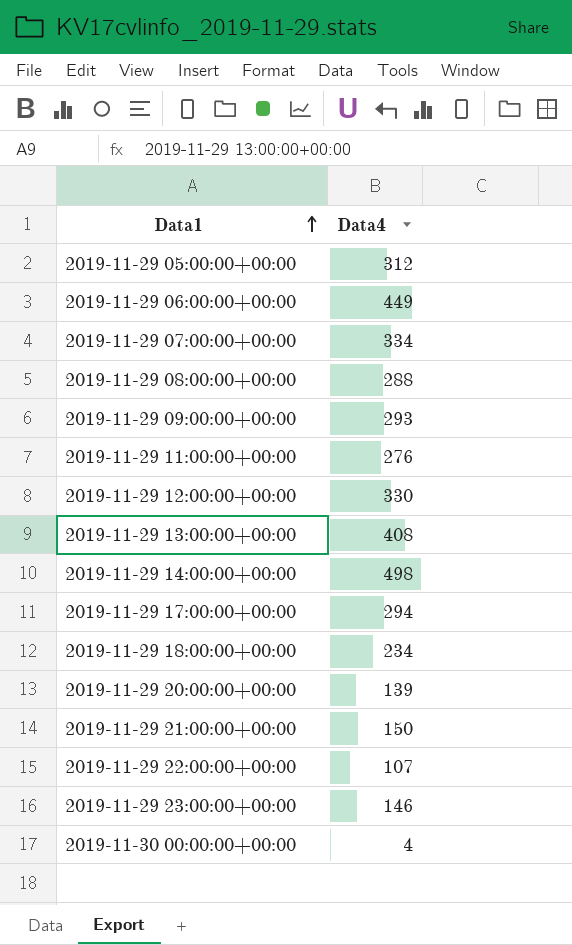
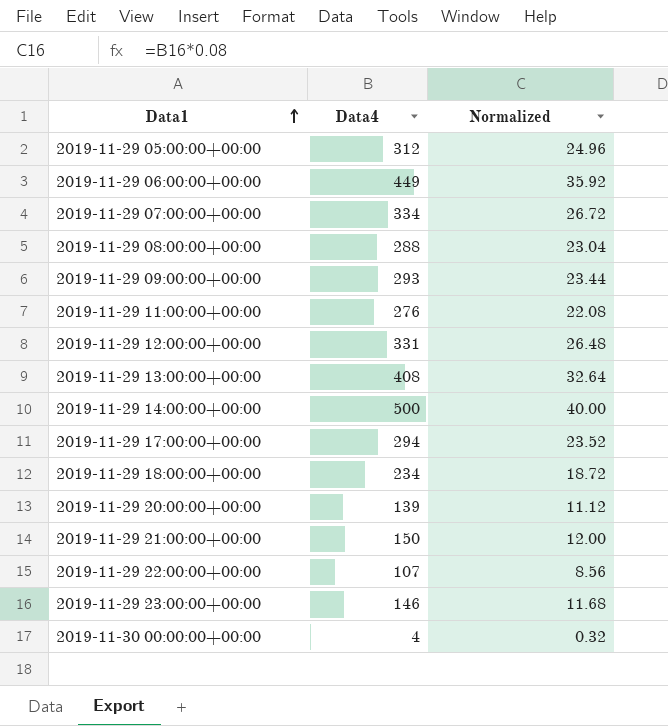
column Normalized | formula: none -> [Data4] * 0.08
2019-11-29 12:00:00+00:00 | Data4: 330 -> 331
2019-11-29 14:00:00+00:00 | Data4: 498 -> 500

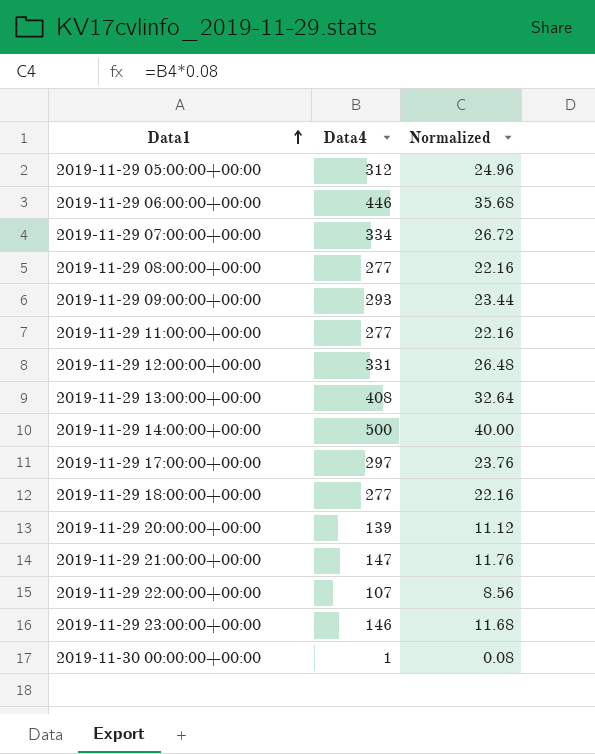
2019-11-29 06:00:00+00:00 | Data4: 449 -> 446
2019-11-29 06:00:00+00:00 | Normalized: 35.92 -> 35.68
2019-11-29 08:00:00+00:00 | Data4: 288 -> 277
2019-11-29 08:00:00+00:00 | Normalized: 23.04 -> 22.16
2019-11-29 11:00:00+00:00 | Data4: 276 -> 277
2019-11-29 11:00:00+00:00 | Normalized: 22.08 -> 22.16
2019-11-29 17:00:00+00:00 | Data4: 294 -> 297
2019-11-29 17:00:00+00:00 | Normalized: 23.52 -> 23.76
2019-11-29 18:00:00+00:00 | Data4: 234 -> 277
2019-11-29 18:00:00+00:00 | Normalized: 18.72 -> 22.16
2019-11-29 21:00:00+00:00 | Data4: 150 -> 147
2019-11-29 21:00:00+00:00 | Normalized: 12.00 -> 11.76
2019-11-30 00:00:00+00:00 | Data4: 4 -> 1
2019-11-30 00:00:00+00:00 | Normalized: 0.32 -> 0.08

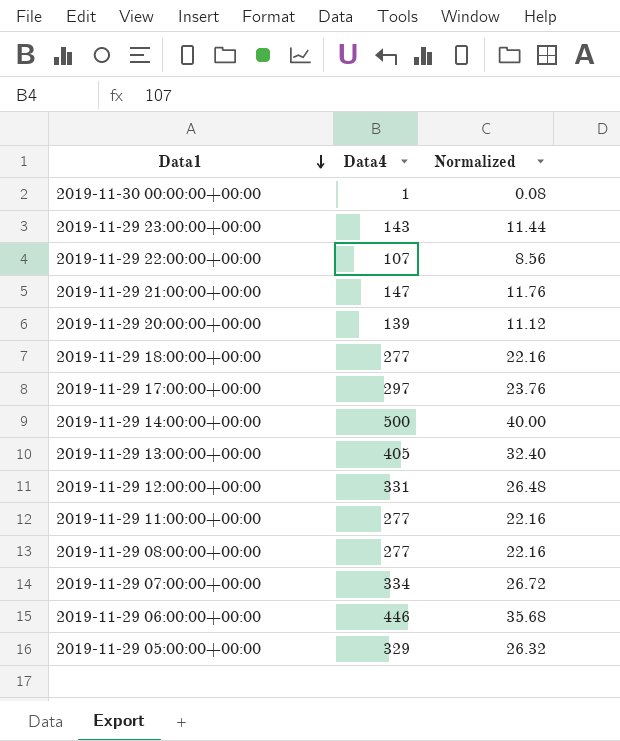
row order: Data1 ascending -> Data1 descending
row 2019-11-29 09:00:00+00:00: 293 | 23.44 -> none
2019-11-29 23:00:00+00:00 | Data4: 146 -> 143
2019-11-29 23:00:00+00:00 | Normalized: 11.68 -> 11.44
2019-11-29 13:00:00+00:00 | Data4: 408 -> 405
2019-11-29 13:00:00+00:00 | Normalized: 32.64 -> 32.40
2019-11-29 05:00:00+00:00 | Data4: 312 -> 329
2019-11-29 05:00:00+00:00 | Normalized: 24.96 -> 26.32

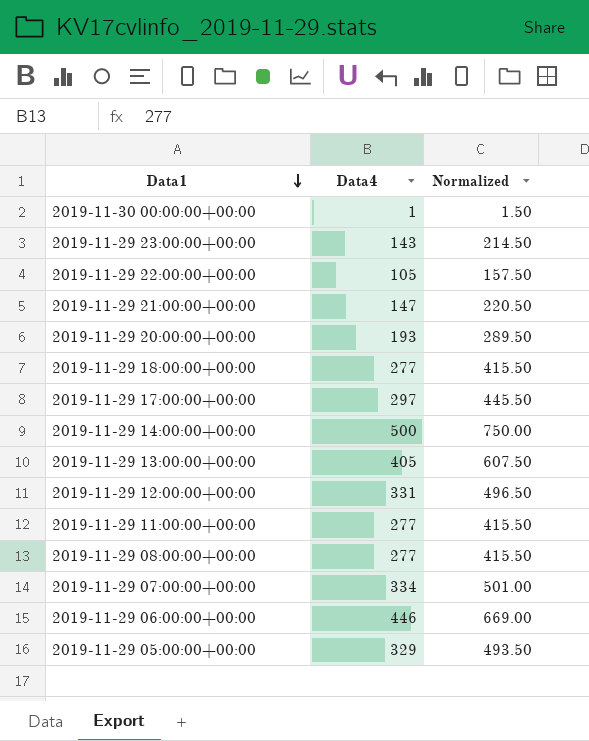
column Normalized | formula: [Data4] * 0.08 -> [Data4] * 1.5
2019-11-29 22:00:00+00:00 | Data4: 107 -> 105
2019-11-29 20:00:00+00:00 | Data4: 139 -> 193

